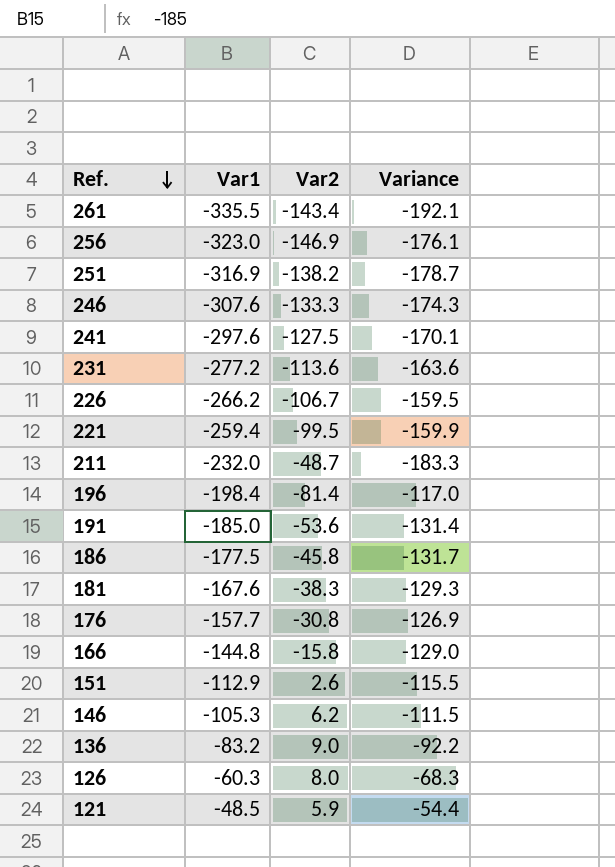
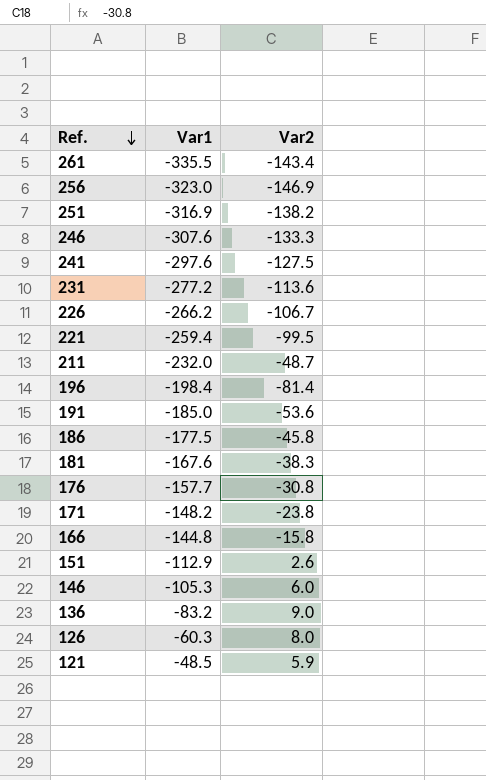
column Variance | formula: [Var1] - [Var2] -> none
row 171: none -> -148.2 | -23.8
146 | Var2: 6.2 -> 6.0

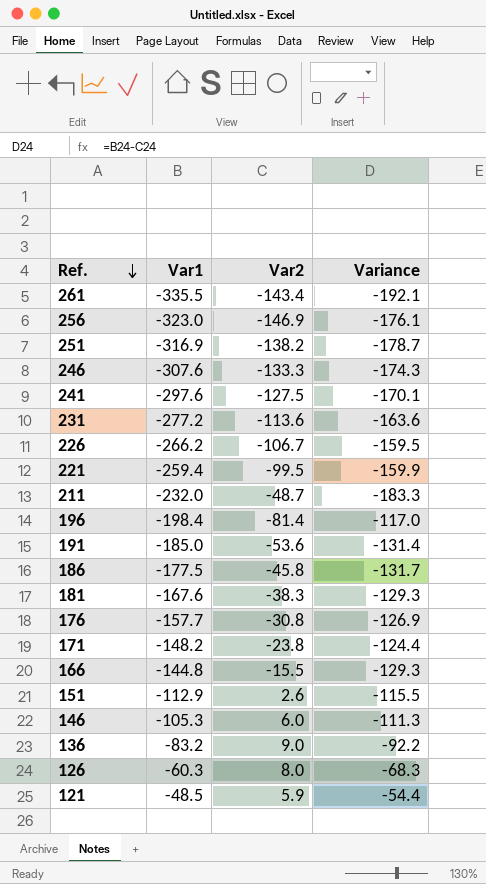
column Variance | formula: none -> [Var1] - [Var2]
166 | Var2: -15.8 -> -15.5

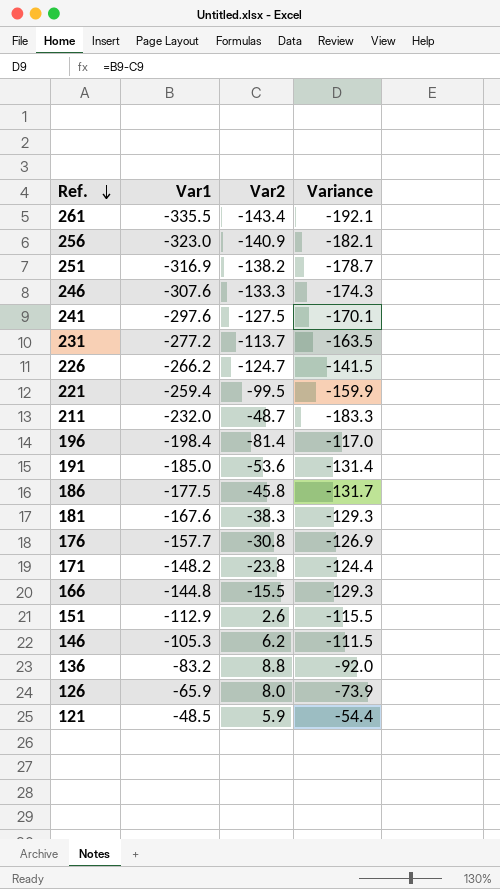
256 | Var2: -146.9 -> -140.9
256 | Variance: -176.1 -> -182.1
231 | Var2: -113.6 -> -113.7
231 | Variance: -163.6 -> -163.5
226 | Var2: -106.7 -> -124.7
226 | Variance: -159.5 -> -141.5
146 | Var2: 6.0 -> 6.2
146 | Variance: -111.3 -> -111.5
136 | Var2: 9.0 -> 8.8
136 | Variance: -92.2 -> -92.0
126 | Var1: -60.3 -> -65.9
126 | Variance: -68.3 -> -73.9

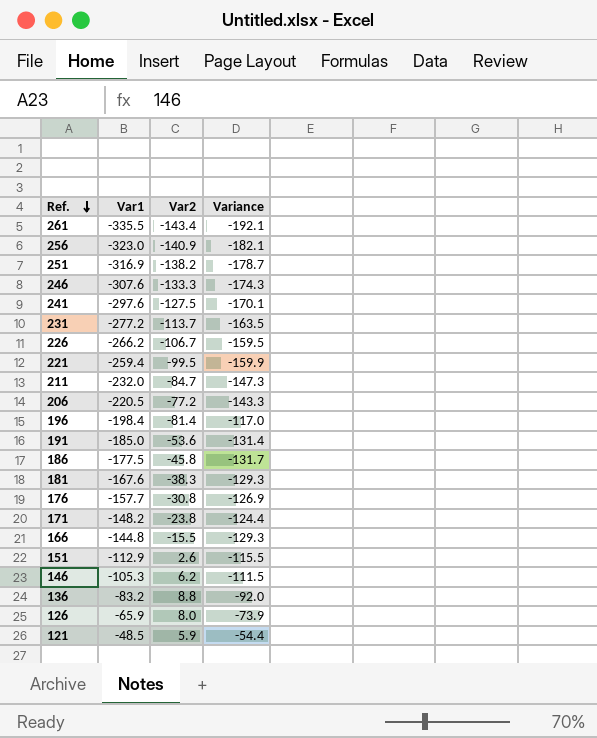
226 | Var2: -124.7 -> -106.7
226 | Variance: -141.5 -> -159.5
211 | Var2: -48.7 -> -84.7
211 | Variance: -183.3 -> -147.3
row 206: none -> -220.5 | -77.2 | -143.3

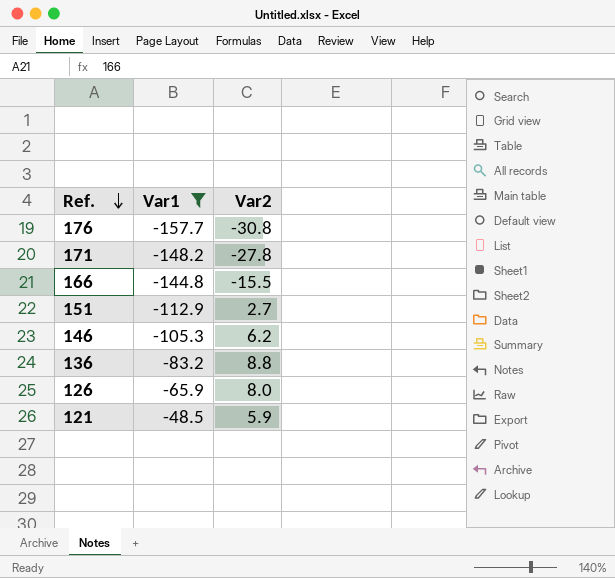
filter: none -> Var1 >= -157.7
column Variance | formula: [Var1] - [Var2] -> none
171 | Var2: -23.8 -> -27.8
151 | Var2: 2.6 -> 2.7

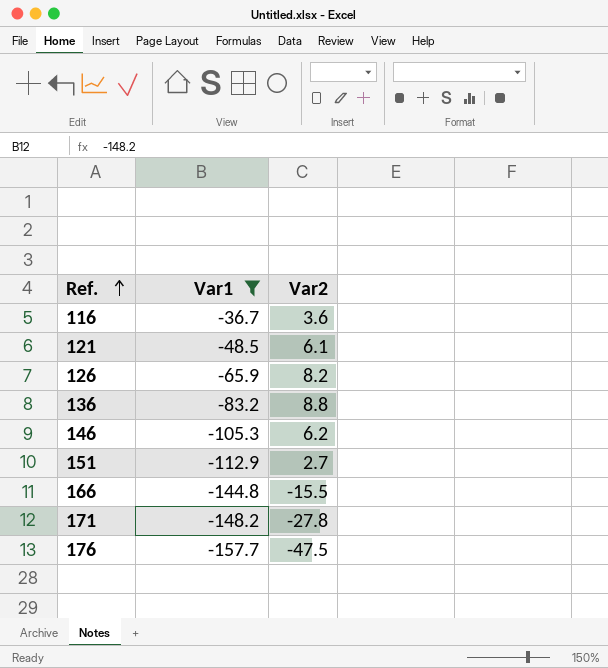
row order: Ref. descending -> Ref. ascending
row 116: none -> -36.7 | 3.6
121 | Var2: 5.9 -> 6.1
126 | Var2: 8.0 -> 8.2
176 | Var2: -30.8 -> -47.5

